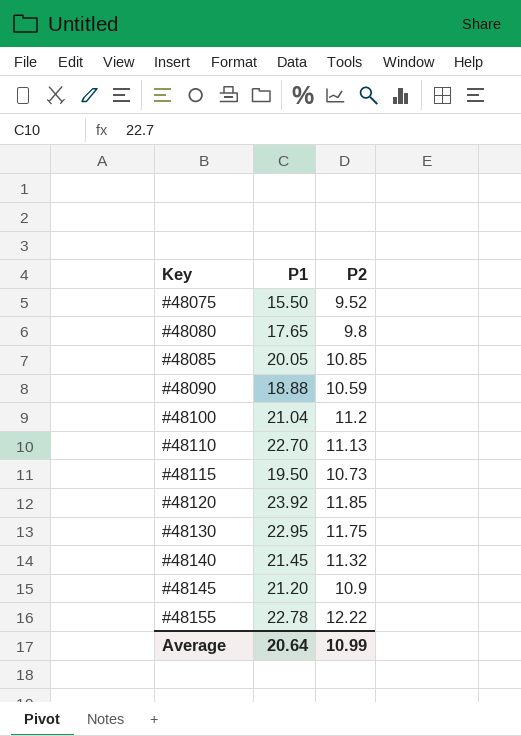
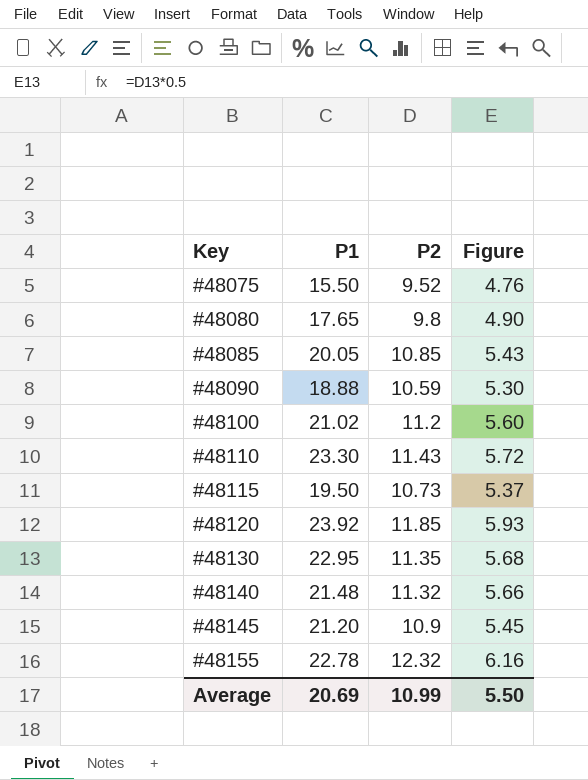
column Figure | formula: none -> [P2] * 0.5
#48100 | P1: 21.04 -> 21.02
#48110 | P1: 22.70 -> 23.30
#48110 | P2: 11.13 -> 11.43
#48130 | P2: 11.75 -> 11.35
#48140 | P1: 21.45 -> 21.48
#48155 | P2: 12.22 -> 12.32
Average | P1: 20.64 -> 20.69

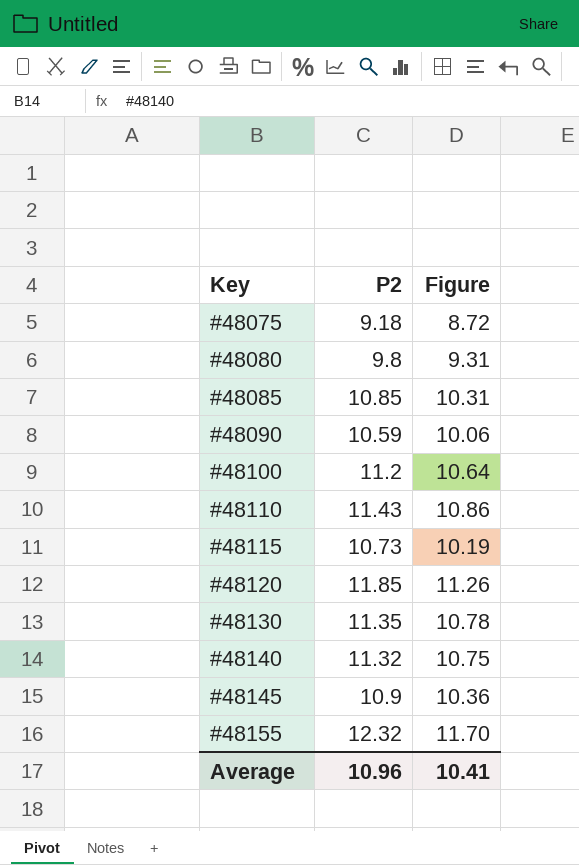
column P1 | position: 2 -> none
column Figure | formula: [P2] * 0.5 -> [P2] * 0.95
#48075 | P2: 9.52 -> 9.18
Average | P2: 10.99 -> 10.96
Average | Figure: 5.50 -> 10.41

